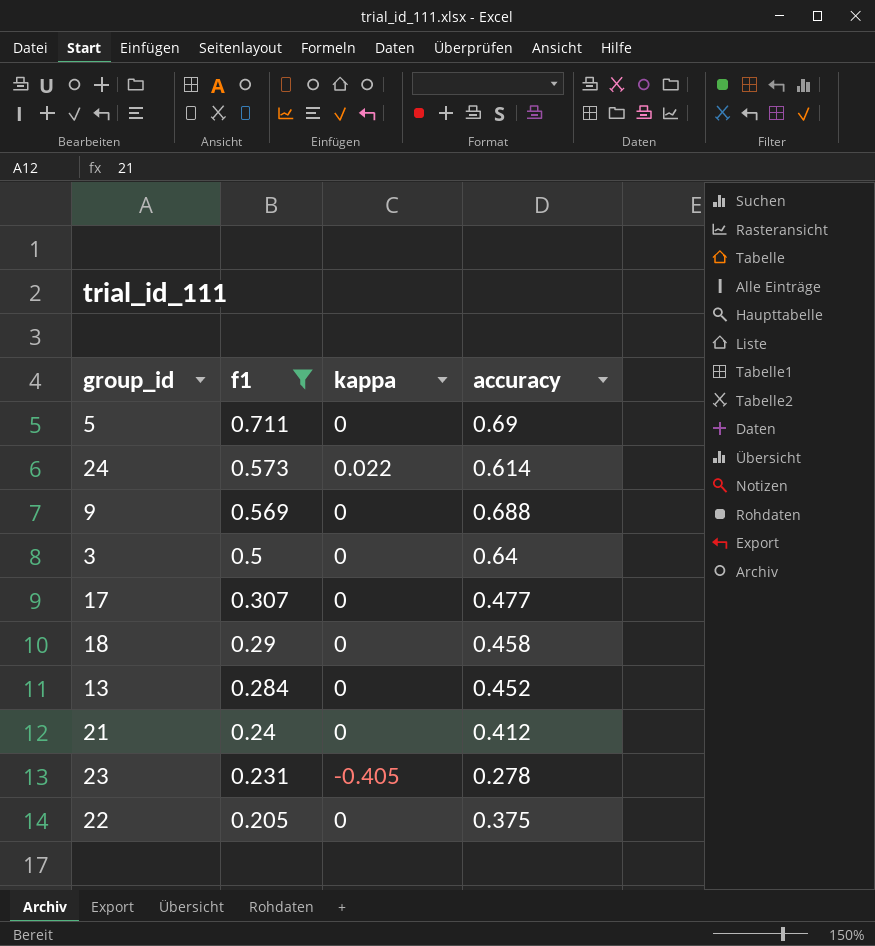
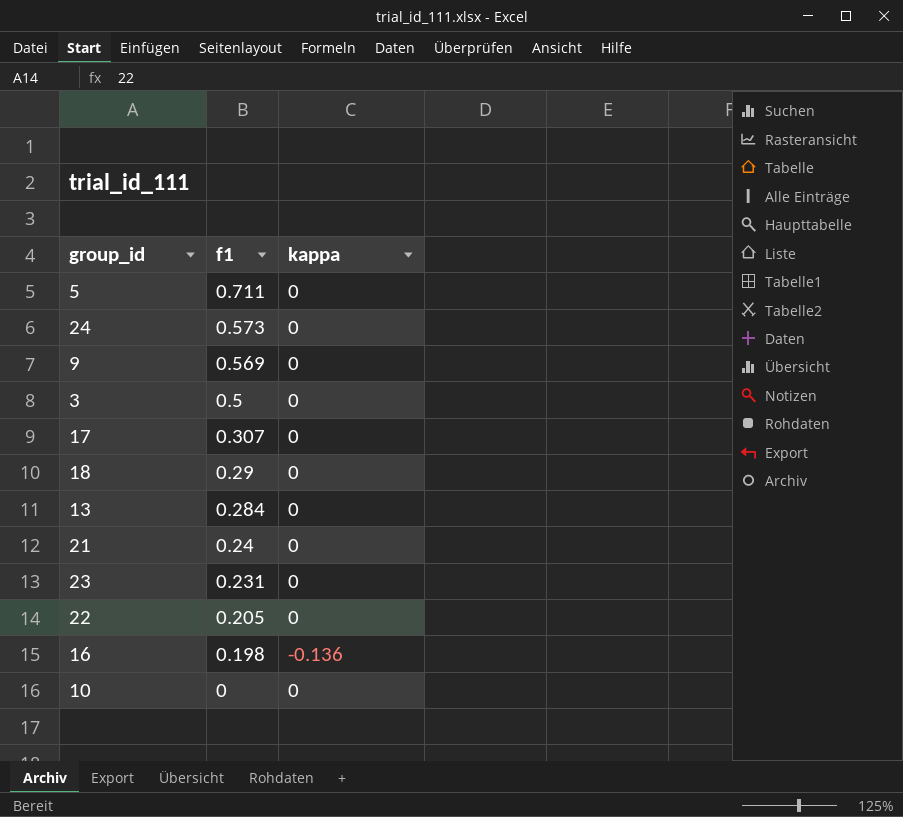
filter: f1 >= 0.205 -> none
column accuracy | position: 4 -> none
24 | kappa: 0.022 -> 0
23 | kappa: -0.405 -> 0

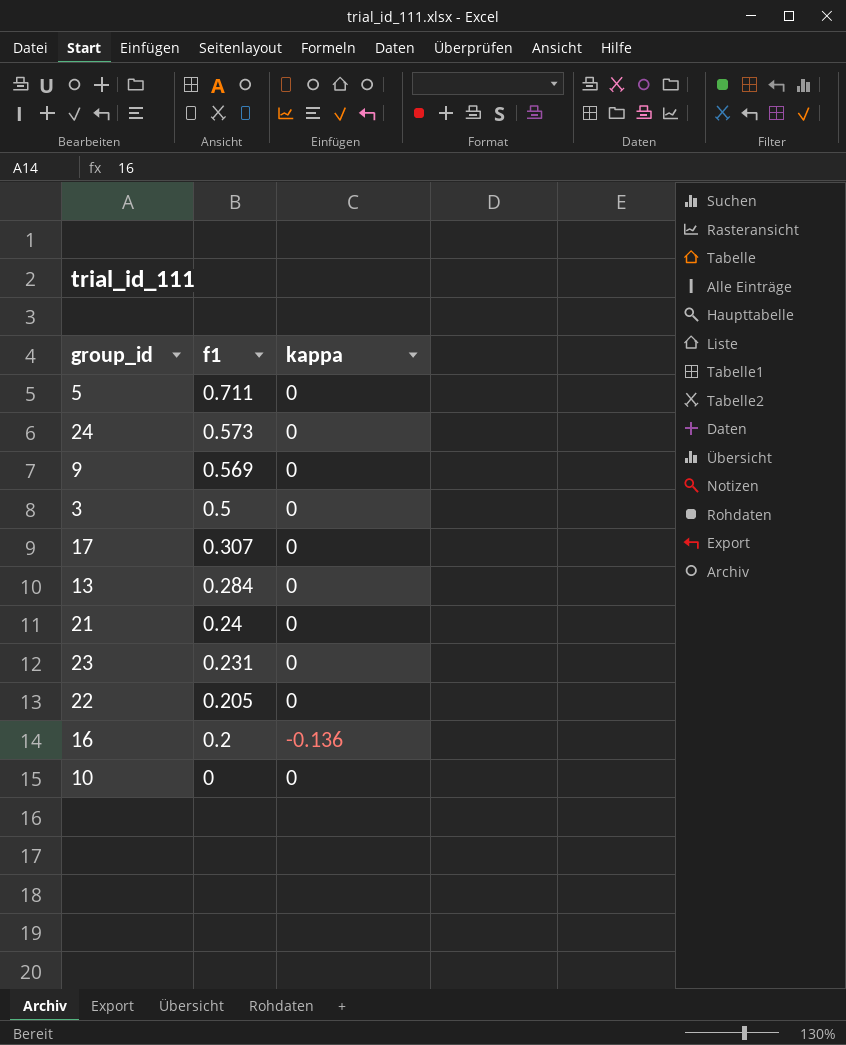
row 18: 0.29 | 0 -> none
16 | f1: 0.198 -> 0.2

